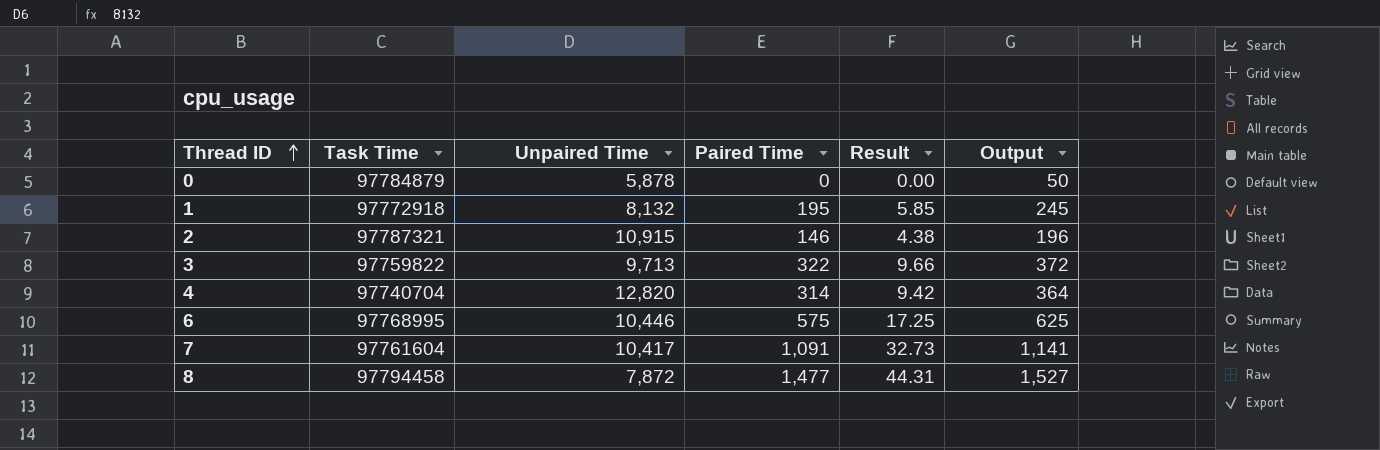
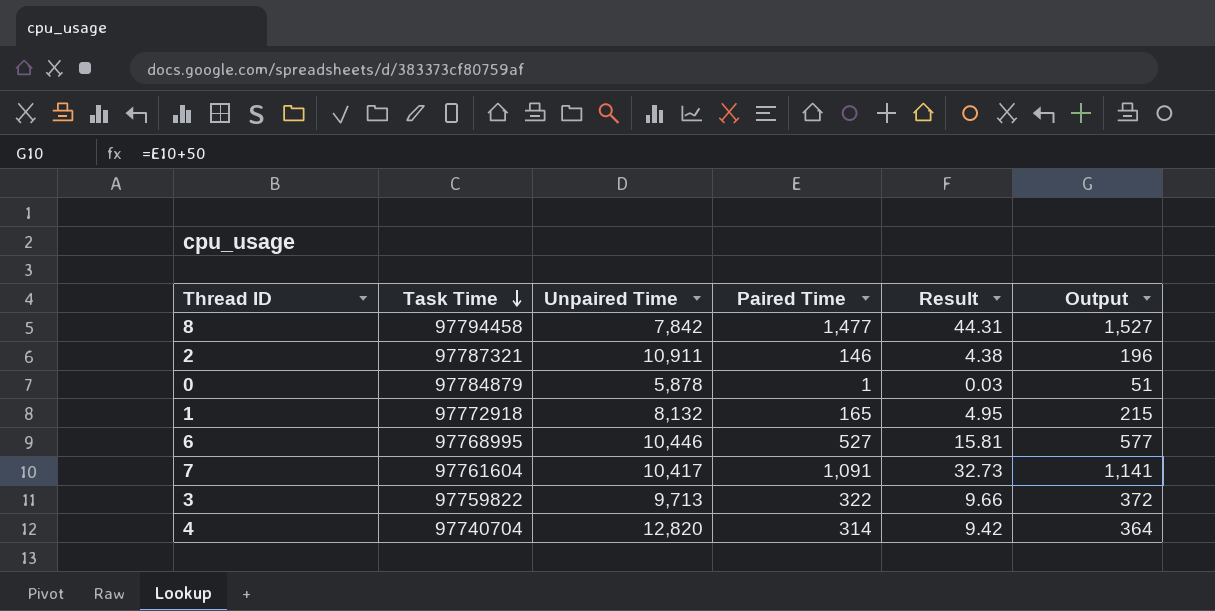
row order: Thread ID ascending -> Task Time descending
8 | Unpaired Time: 7,872 -> 7,842
2 | Unpaired Time: 10,915 -> 10,911
0 | Paired Time: 0 -> 1
0 | Result: 0.00 -> 0.03
0 | Output: 50 -> 51
1 | Paired Time: 195 -> 165
1 | Result: 5.85 -> 4.95
1 | Output: 245 -> 215
6 | Paired Time: 575 -> 527
6 | Result: 17.25 -> 15.81
6 | Output: 625 -> 577

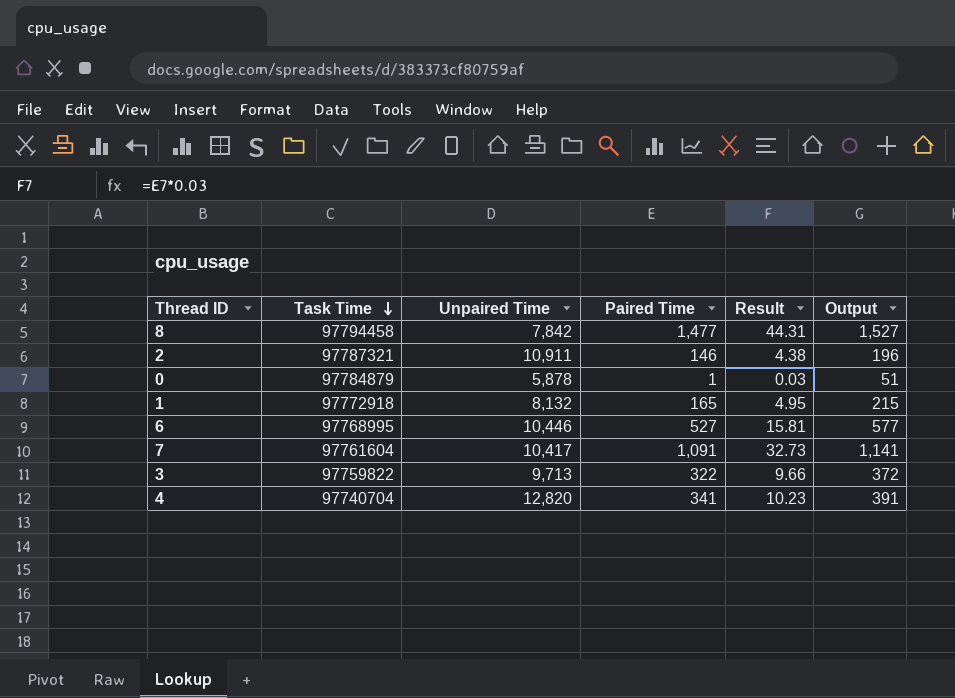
4 | Paired Time: 314 -> 341
4 | Result: 9.42 -> 10.23
4 | Output: 364 -> 391

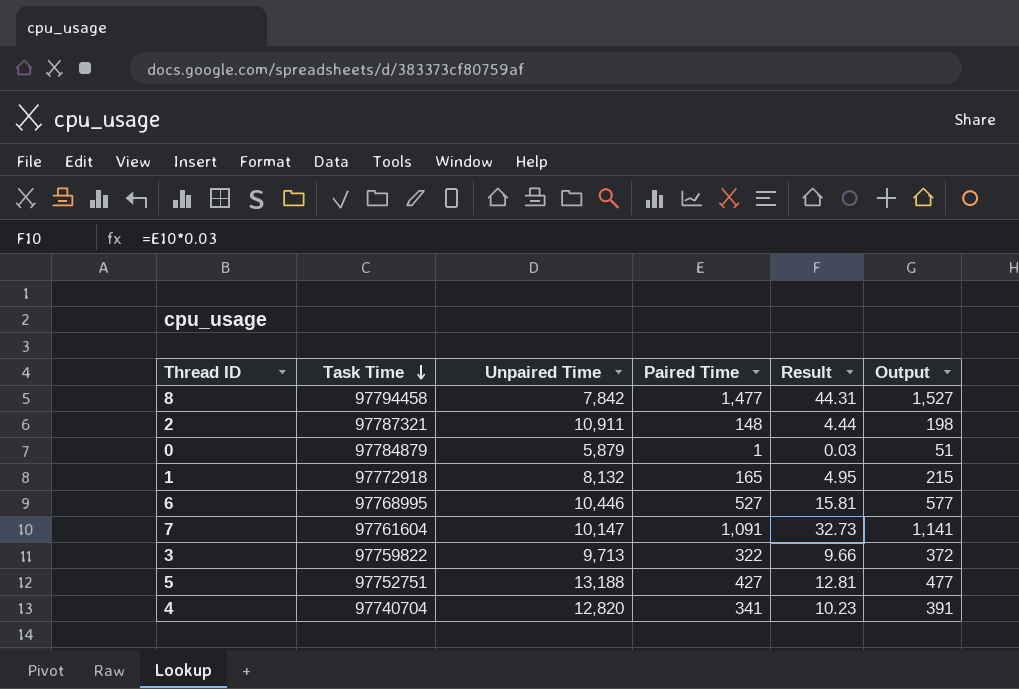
2 | Paired Time: 146 -> 148
2 | Result: 4.38 -> 4.44
2 | Output: 196 -> 198
0 | Unpaired Time: 5,878 -> 5,879
7 | Unpaired Time: 10,417 -> 10,147
row 5: none -> 97752751 | 13,188 | 427 | 12.81 | 477

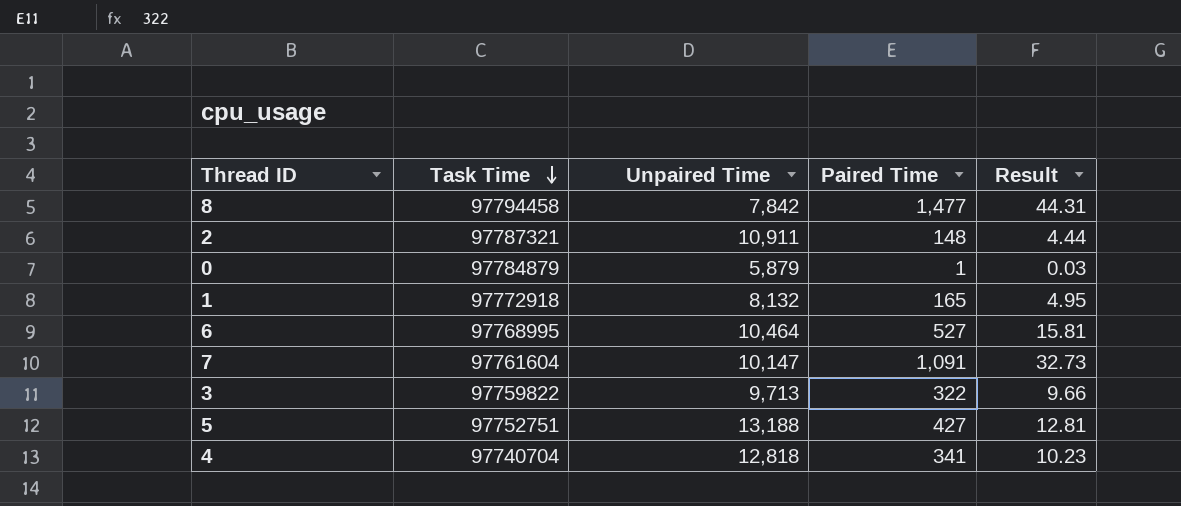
column Output | formula: [Paired Time] + 50 -> none
6 | Unpaired Time: 10,446 -> 10,464
4 | Unpaired Time: 12,820 -> 12,818

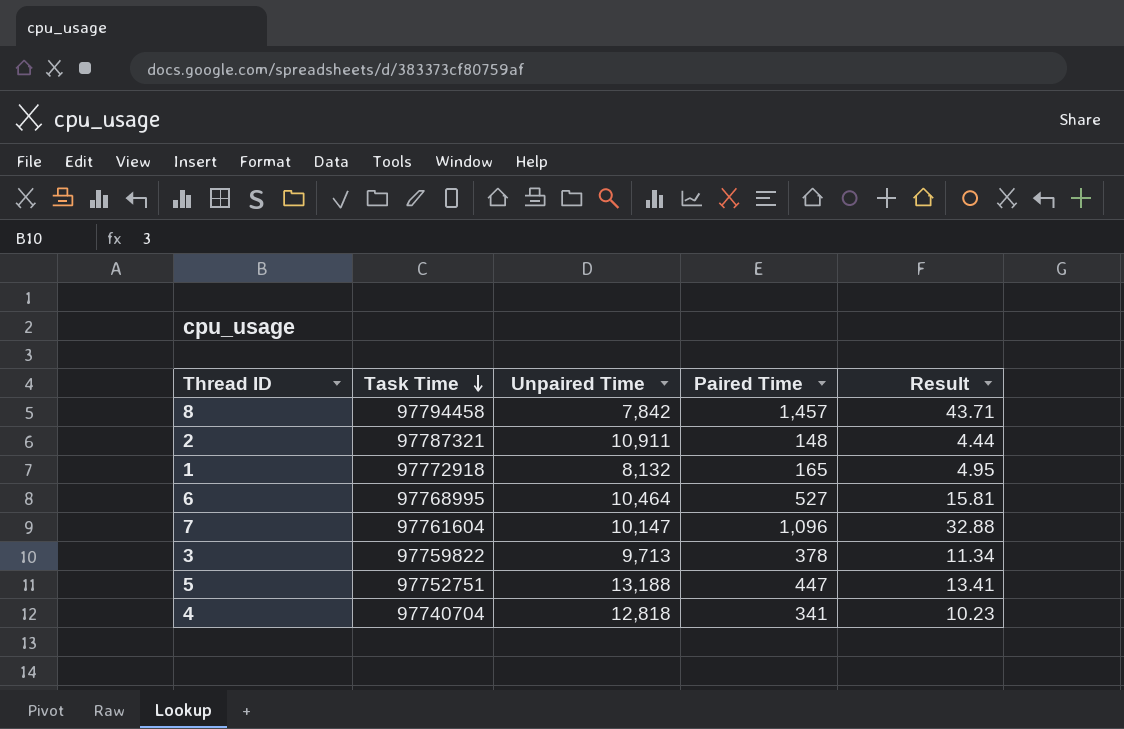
row 0: 97784879 | 5,879 | 1 | 0.03 -> none
8 | Paired Time: 1,477 -> 1,457
8 | Result: 44.31 -> 43.71
7 | Paired Time: 1,091 -> 1,096
7 | Result: 32.73 -> 32.88
3 | Paired Time: 322 -> 378
3 | Result: 9.66 -> 11.34
5 | Paired Time: 427 -> 447
5 | Result: 12.81 -> 13.41

